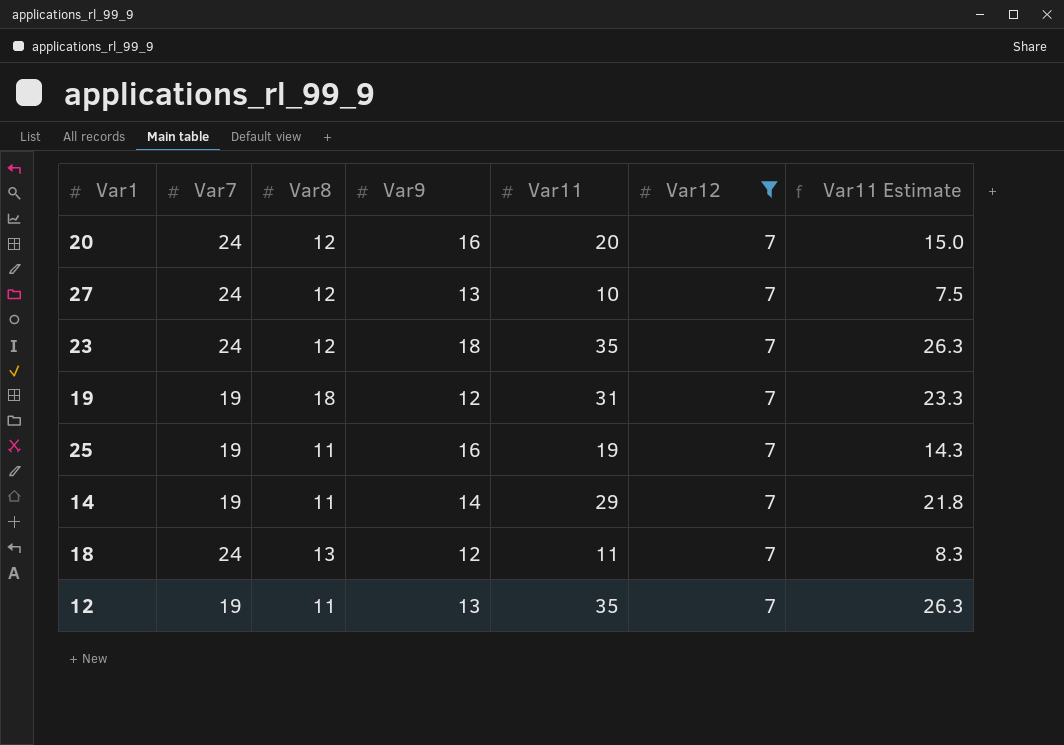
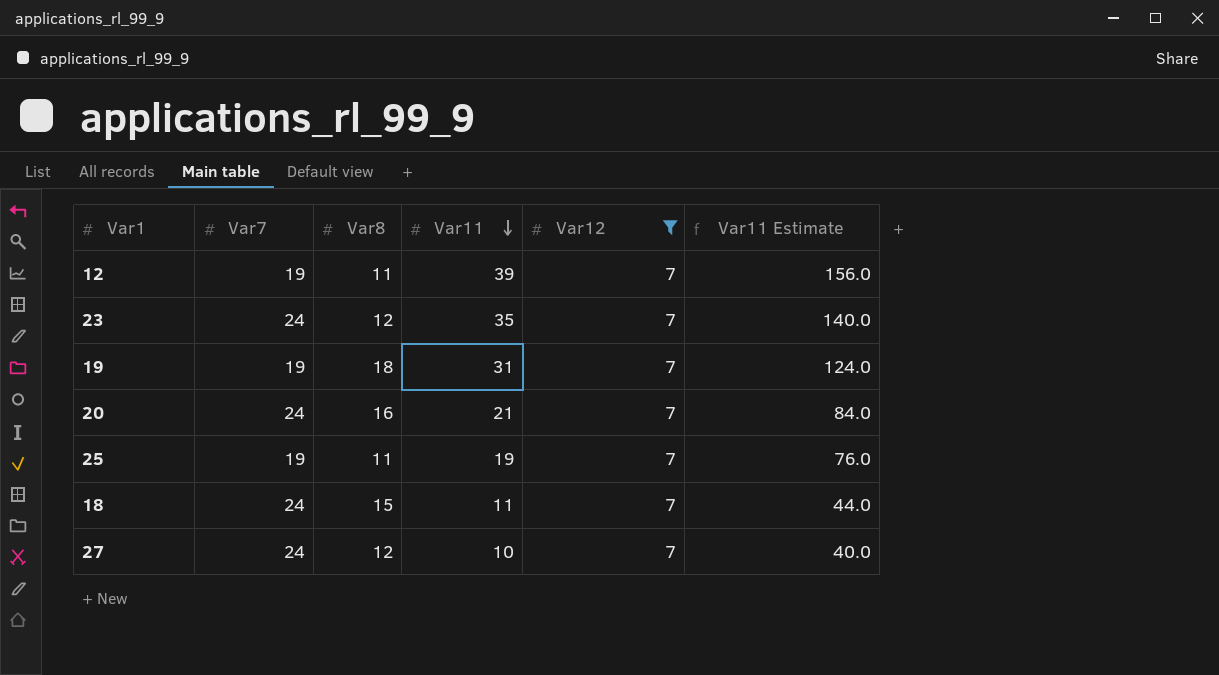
row order: none -> Var11 descending
column Var9 | position: 4 -> none
column Var11 Estimate | formula: [Var11] * 0.75 -> [Var11] * 4
row 14: 19 | 11 | 14 | 29 | 7 | 21.8 -> none
12 | Var11: 35 -> 39
20 | Var8: 12 -> 16
20 | Var11: 20 -> 21
18 | Var8: 13 -> 15

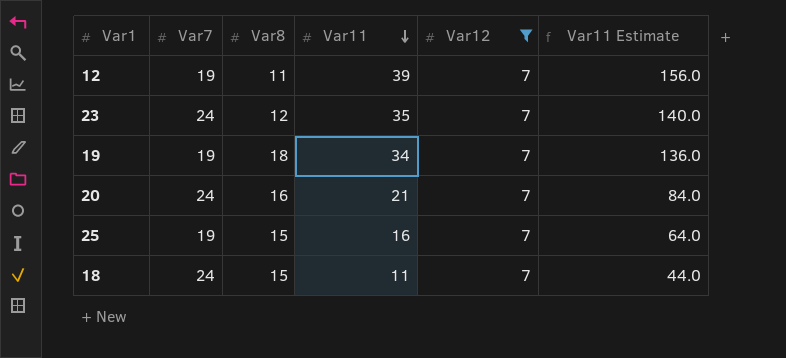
row 27: 24 | 12 | 10 | 7 | 40.0 -> none
19 | Var11: 31 -> 34
19 | Var11 Estimate: 124.0 -> 136.0
25 | Var8: 11 -> 15
25 | Var11: 19 -> 16
25 | Var11 Estimate: 76.0 -> 64.0

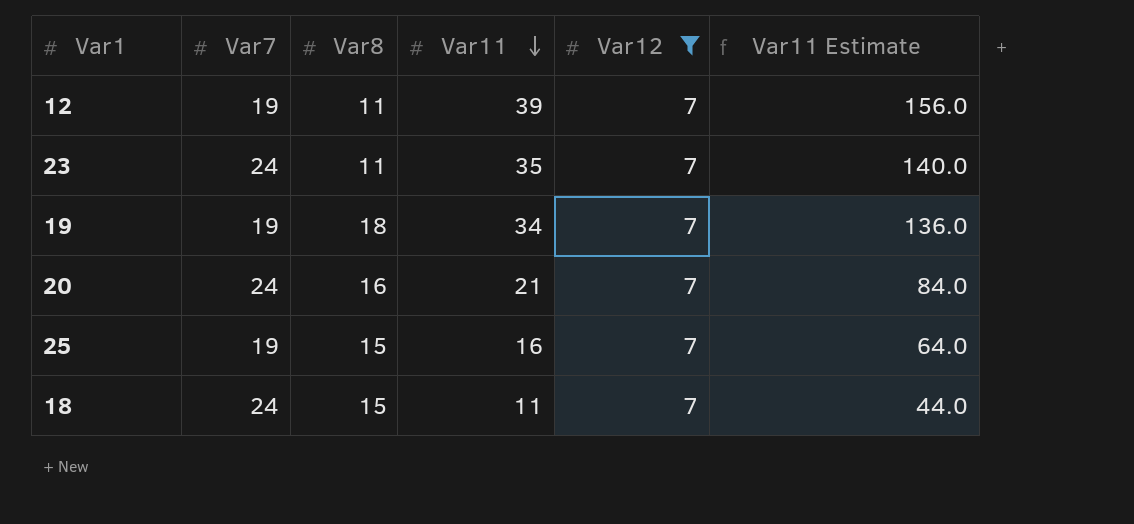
23 | Var8: 12 -> 11

